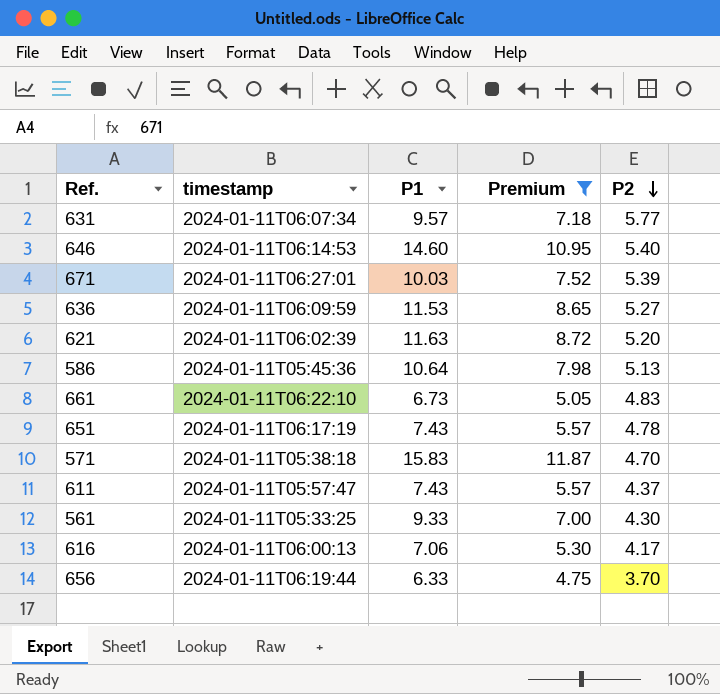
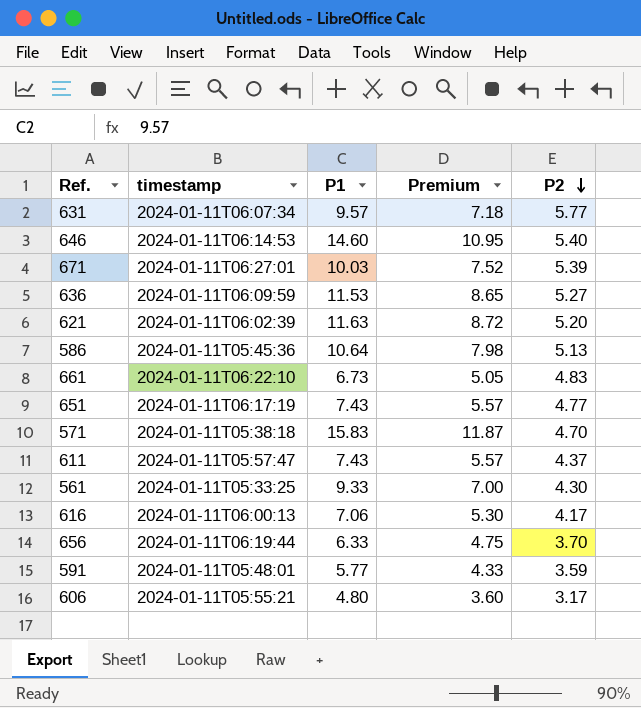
filter: Premium >= 4.75 -> none
651 | P2: 4.78 -> 4.77

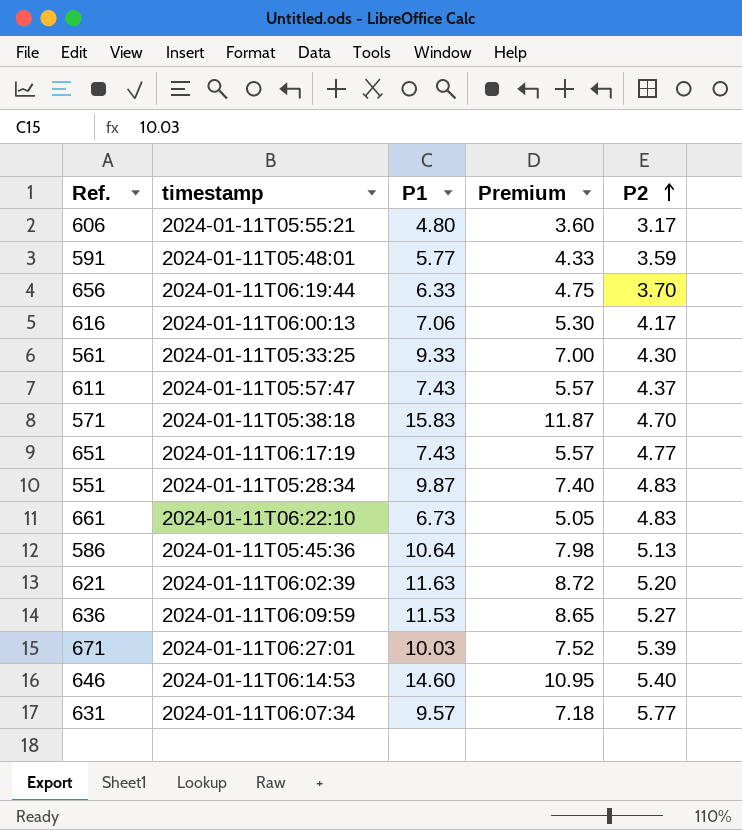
row order: P2 descending -> P2 ascending
row 551: none -> 2024-01-11T05:28:34 | 9.87 | 7.40 | 4.83

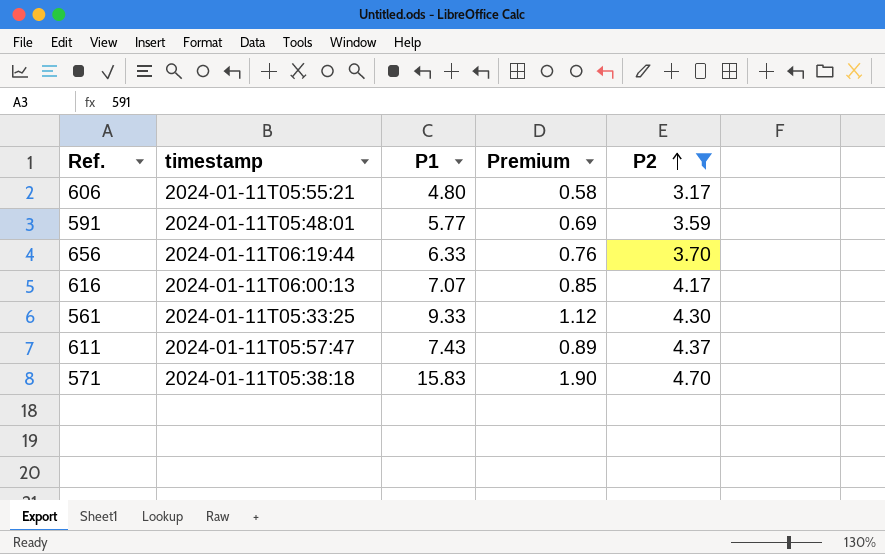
filter: none -> P2 <= 4.70
column Premium | formula: [P1] * 0.75 -> [P1] * 0.12
616 | P1: 7.06 -> 7.07

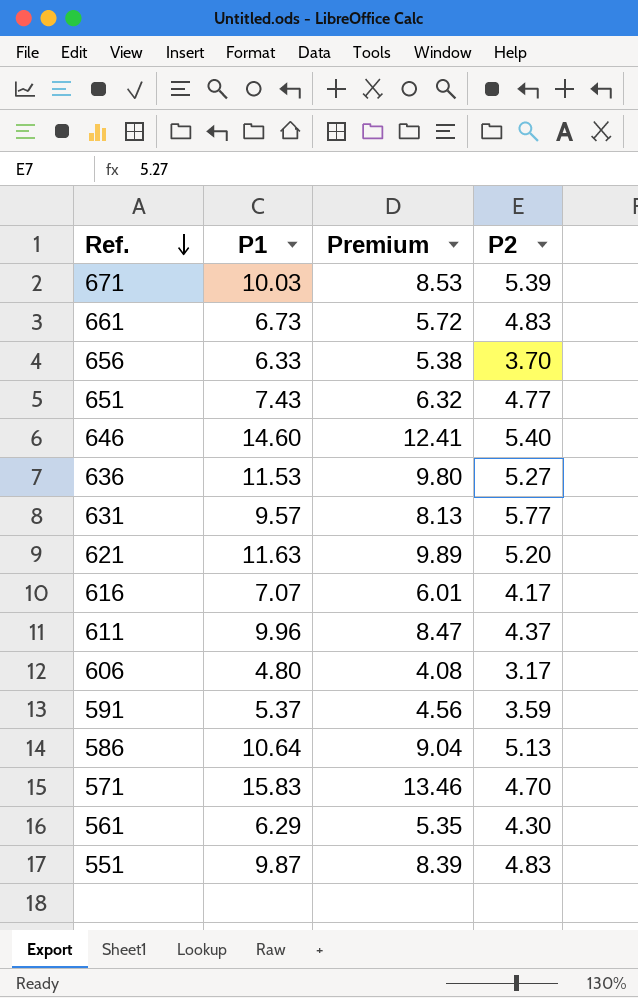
filter: P2 <= 4.70 -> none
row order: P2 ascending -> Ref. descending
column timestamp | position: 2 -> none
column Premium | formula: [P1] * 0.12 -> [P1] * 0.85
611 | P1: 7.43 -> 9.96
591 | P1: 5.77 -> 5.37
561 | P1: 9.33 -> 6.29

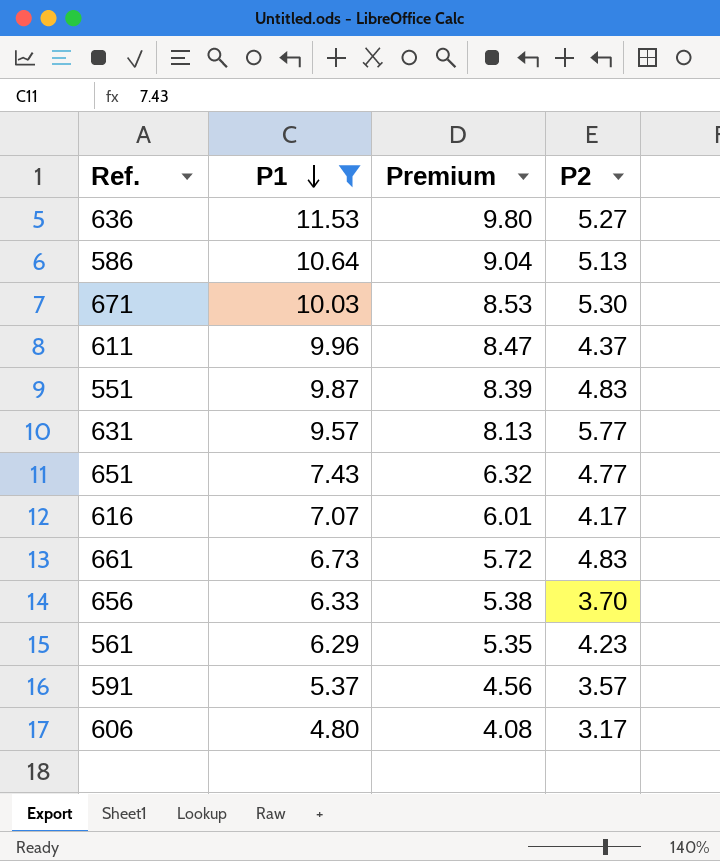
filter: none -> P1 <= 11.53
row order: Ref. descending -> P1 descending
671 | P2: 5.39 -> 5.30
561 | P2: 4.30 -> 4.23
591 | P2: 3.59 -> 3.57

